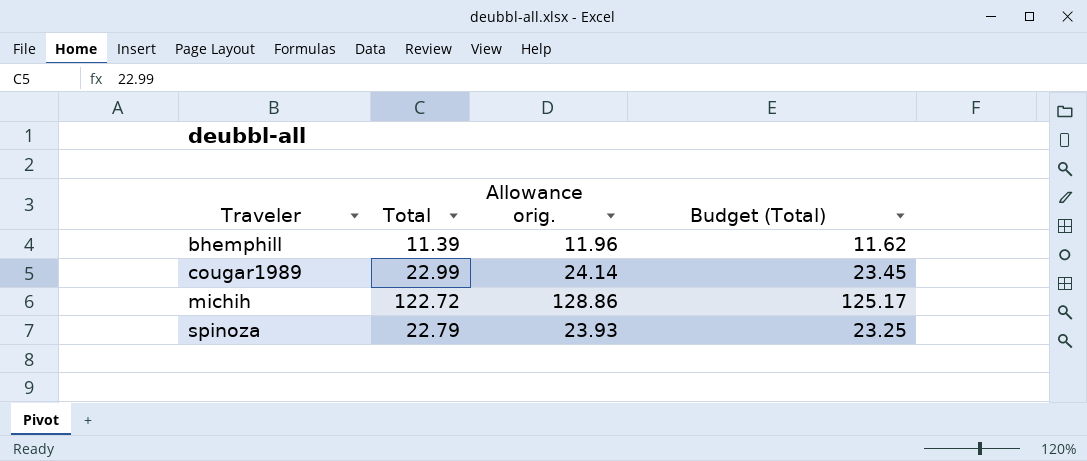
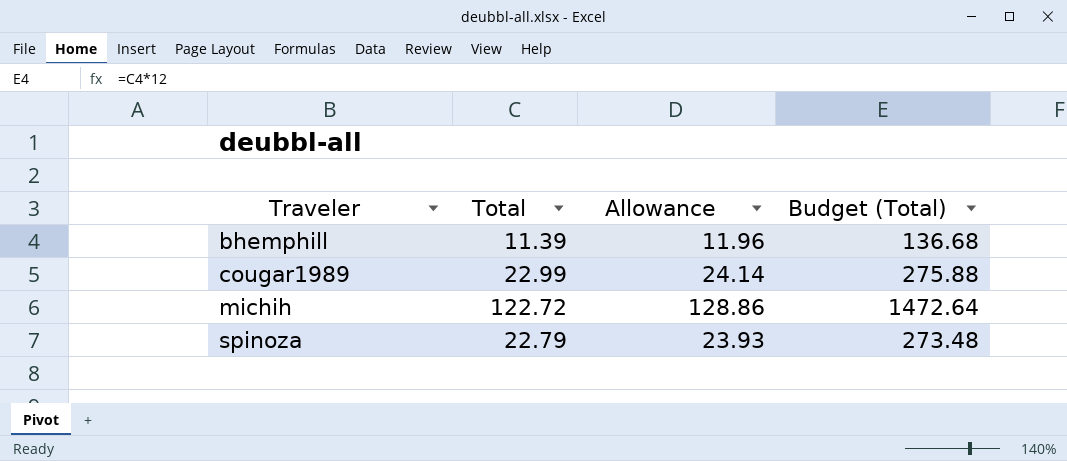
column name: Allowance orig. -> Allowance
column Budget (Total) | formula: [Total] * 1.02 -> [Total] * 12

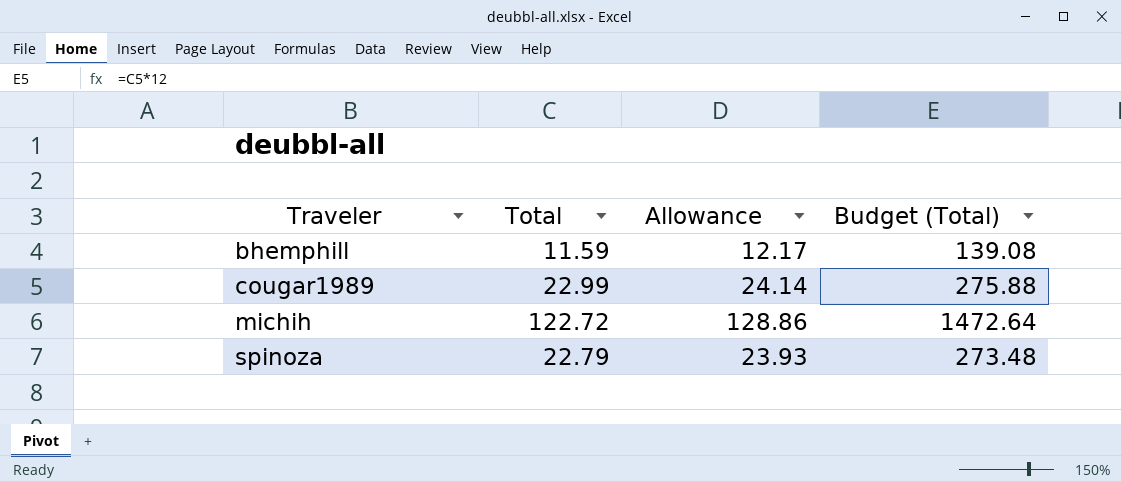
bhemphill | Total: 11.39 -> 11.59
bhemphill | Allowance: 11.96 -> 12.17
bhemphill | Budget (Total): 136.68 -> 139.08

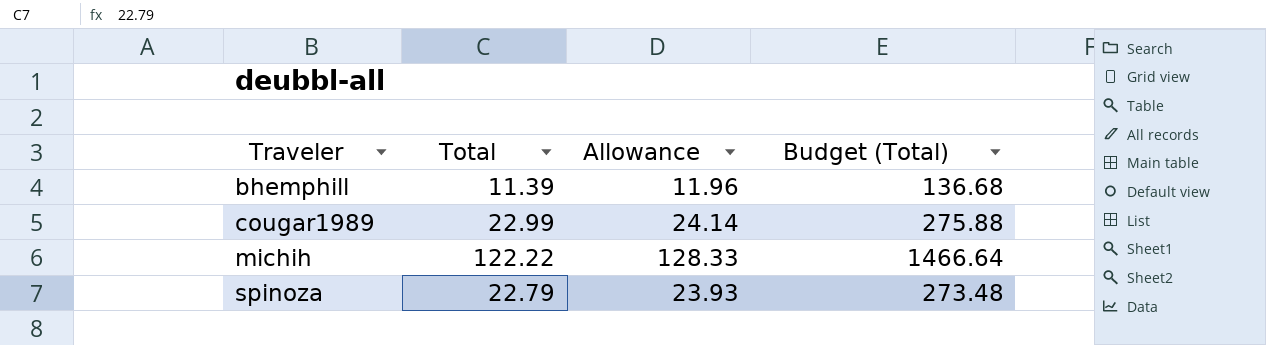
bhemphill | Total: 11.59 -> 11.39
bhemphill | Allowance: 12.17 -> 11.96
bhemphill | Budget (Total): 139.08 -> 136.68
michih | Total: 122.72 -> 122.22
michih | Allowance: 128.86 -> 128.33
michih | Budget (Total): 1472.64 -> 1466.64

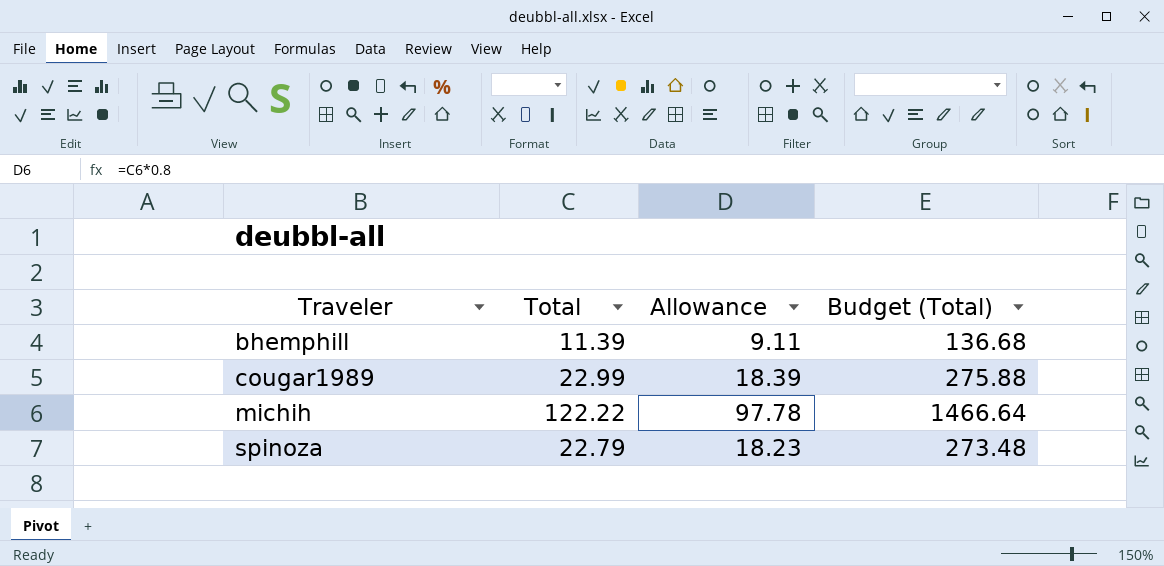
column Allowance | formula: [Total] * 1.05 -> [Total] * 0.8

